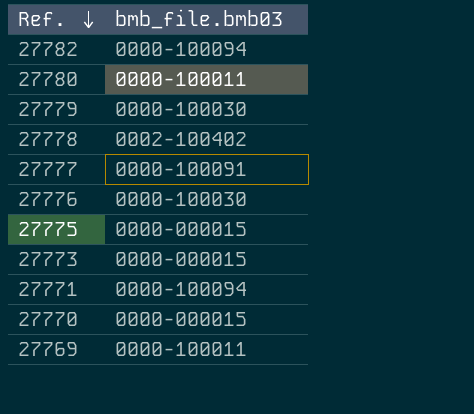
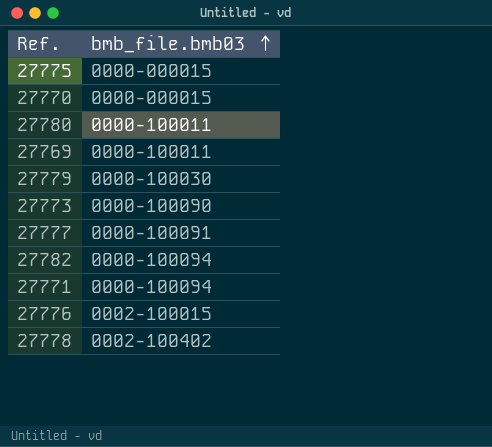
row order: Ref. descending -> bmb_file.bmb03 ascending
27773 | bmb_file.bmb03: 0000-000015 -> 0000-100090
27776 | bmb_file.bmb03: 0000-100030 -> 0002-100015

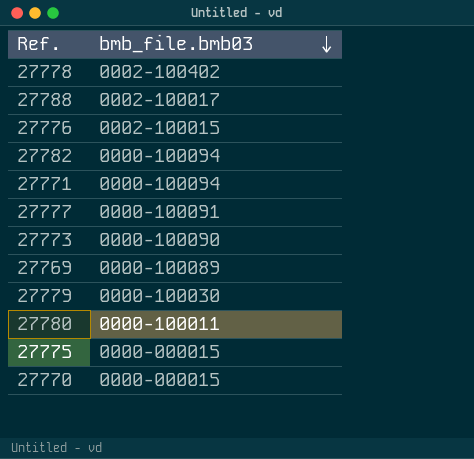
row order: bmb_file.bmb03 ascending -> bmb_file.bmb03 descending
row 27788: none -> 0002-100017
27769 | bmb_file.bmb03: 0000-100011 -> 0000-100089

